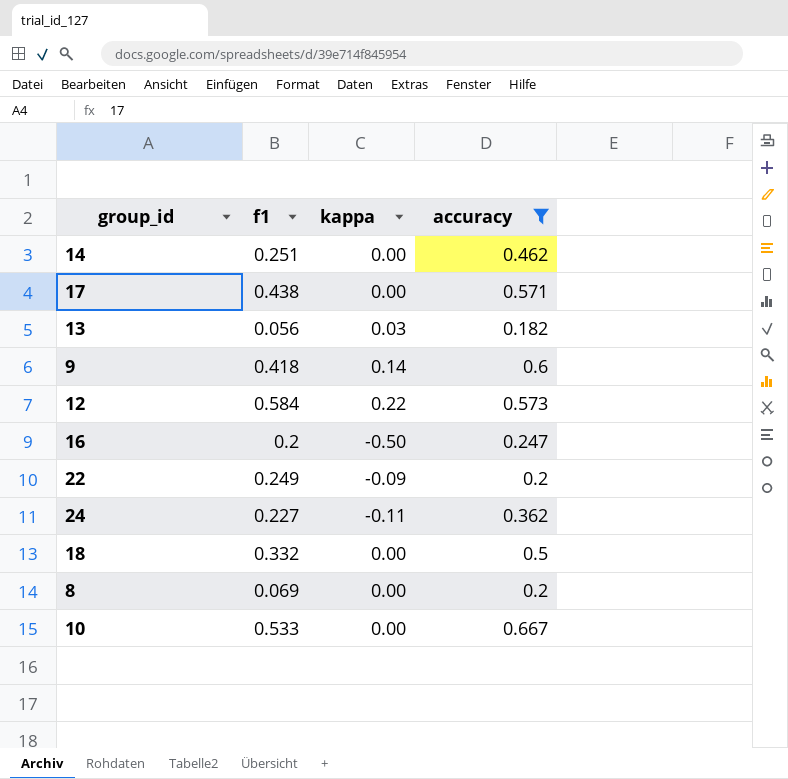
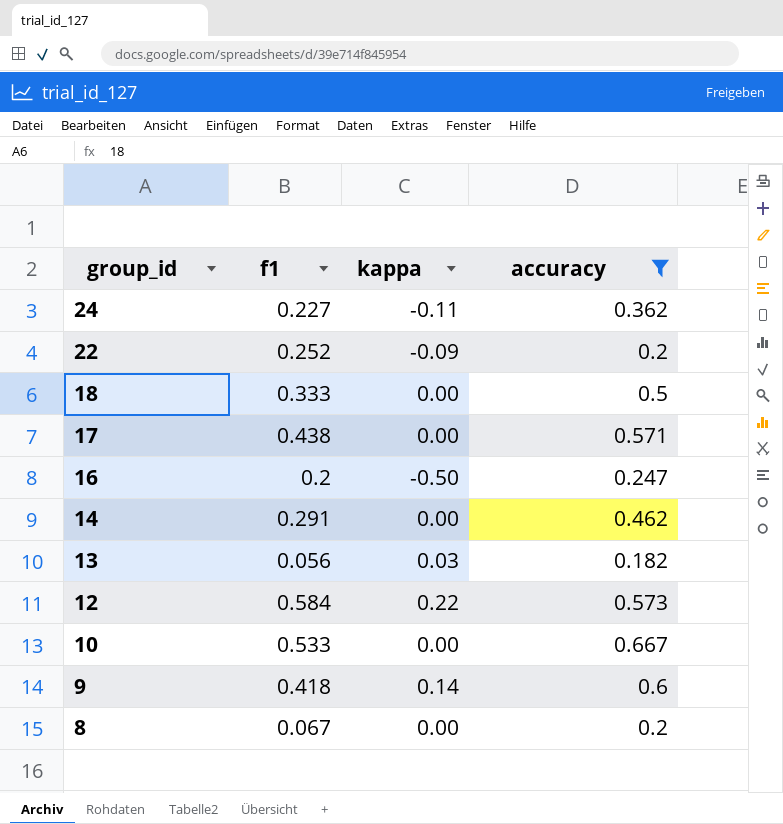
row order: none -> group_id descending
22 | f1: 0.249 -> 0.252
18 | f1: 0.332 -> 0.333
14 | f1: 0.251 -> 0.291
8 | f1: 0.069 -> 0.067

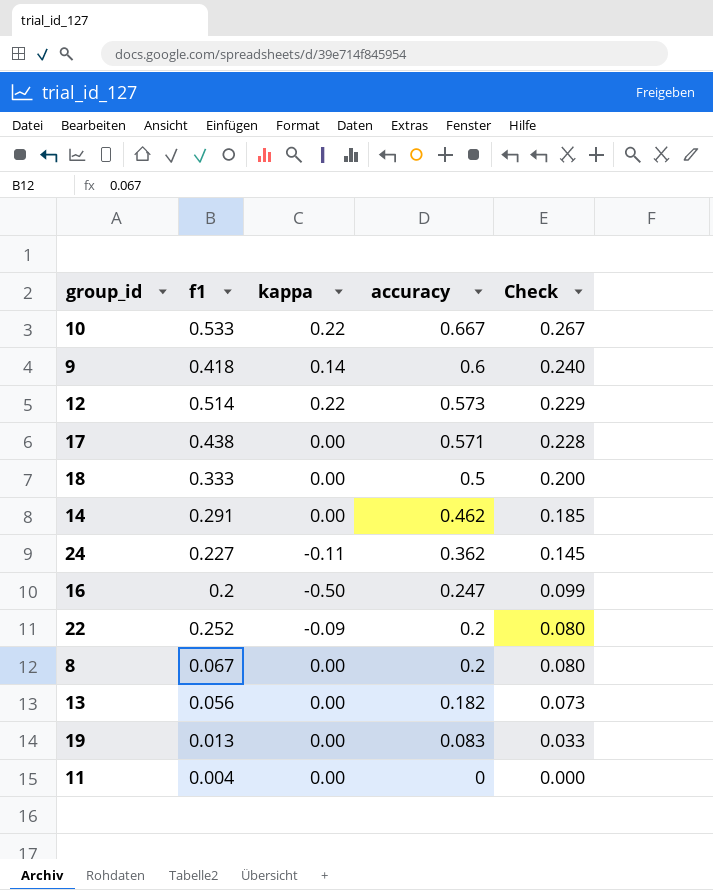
filter: accuracy >= 0.182 -> none
row order: group_id descending -> accuracy descending
column Check | formula: none -> [accuracy] * 0.4
10 | kappa: 0.00 -> 0.22
12 | f1: 0.584 -> 0.514
13 | kappa: 0.03 -> 0.00

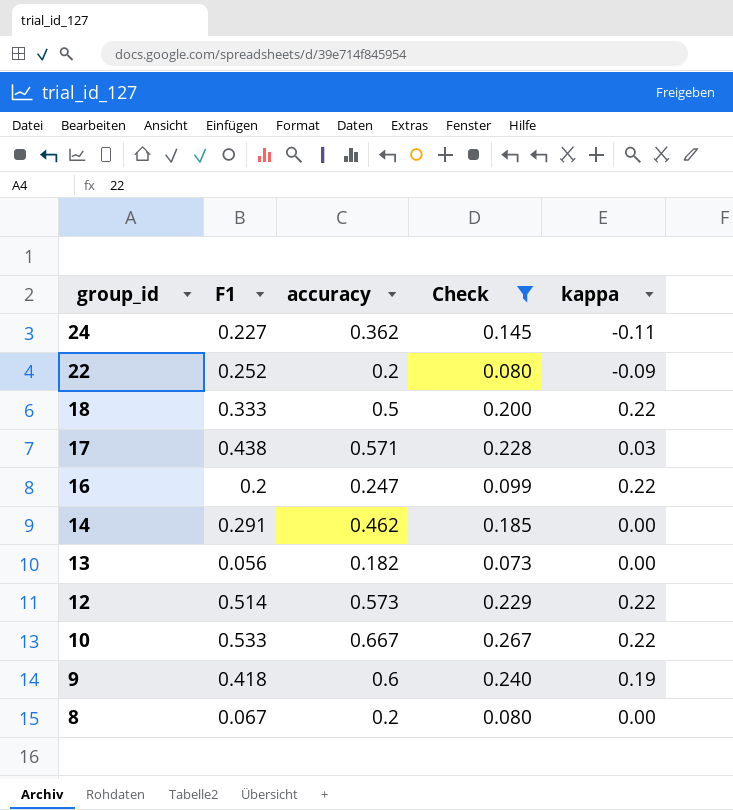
filter: none -> Check >= 0.073
row order: accuracy descending -> group_id descending
column name: f1 -> F1
column kappa | position: 3 -> 5
18 | kappa: 0.00 -> 0.22
17 | kappa: 0.00 -> 0.03
16 | kappa: -0.50 -> 0.22
9 | kappa: 0.14 -> 0.19

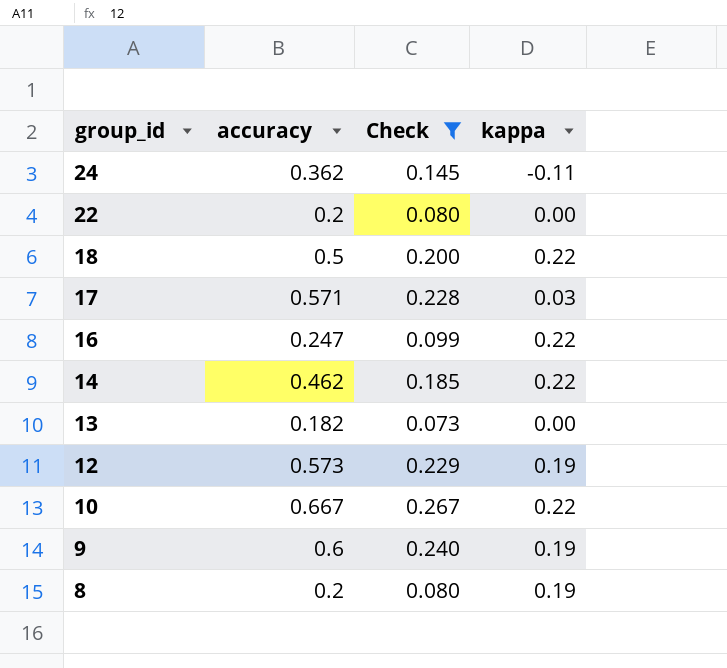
column F1 | position: 2 -> none
22 | kappa: -0.09 -> 0.00
14 | kappa: 0.00 -> 0.22
12 | kappa: 0.22 -> 0.19
8 | kappa: 0.00 -> 0.19

